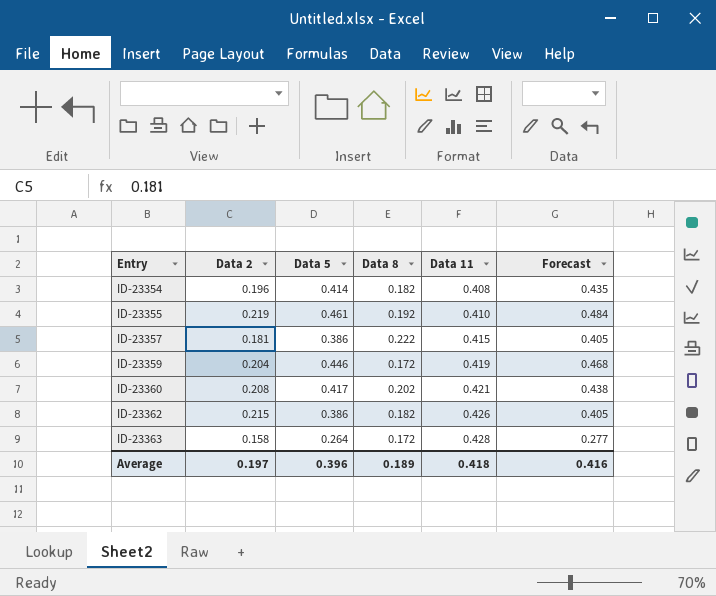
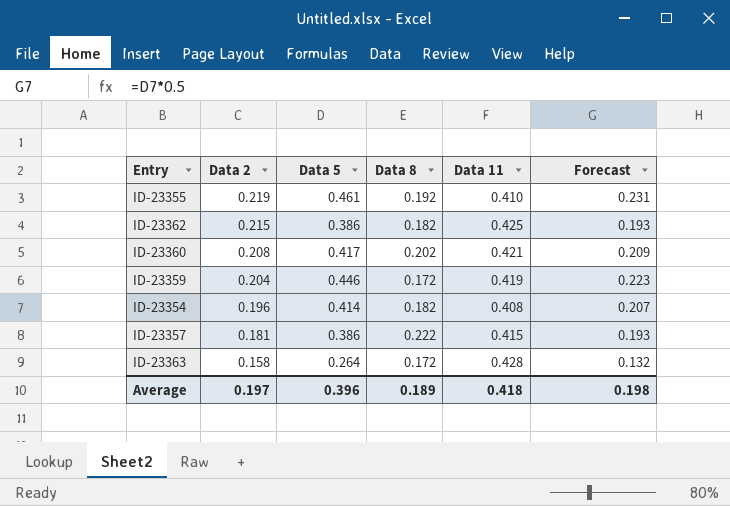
row order: Entry ascending -> Data 2 descending
column Forecast | formula: [Data 5] * 1.05 -> [Data 5] * 0.5
ID-23362 | Data 11: 0.426 -> 0.425
Average | Forecast: 0.416 -> 0.198

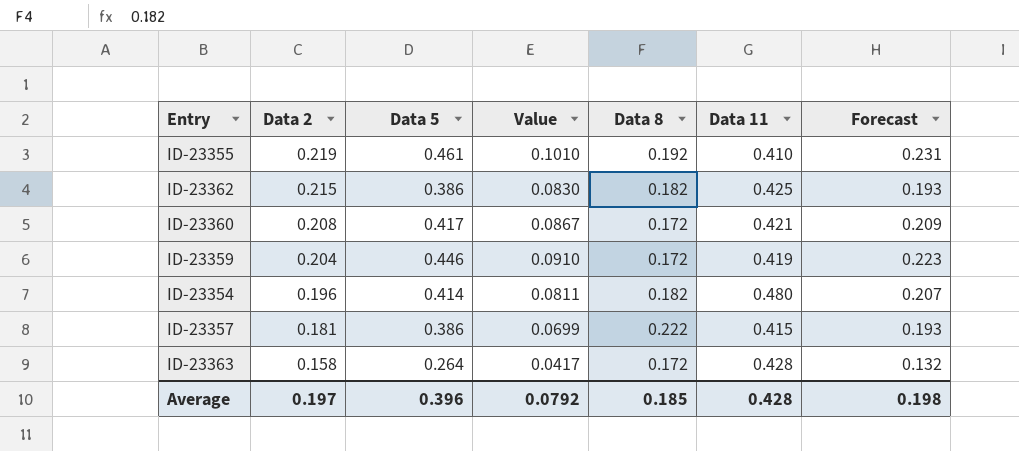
column Value | formula: none -> [Data 2] * [Data 5]
ID-23360 | Data 8: 0.202 -> 0.172
ID-23354 | Data 11: 0.408 -> 0.480
Average | Data 8: 0.189 -> 0.185
Average | Data 11: 0.418 -> 0.428

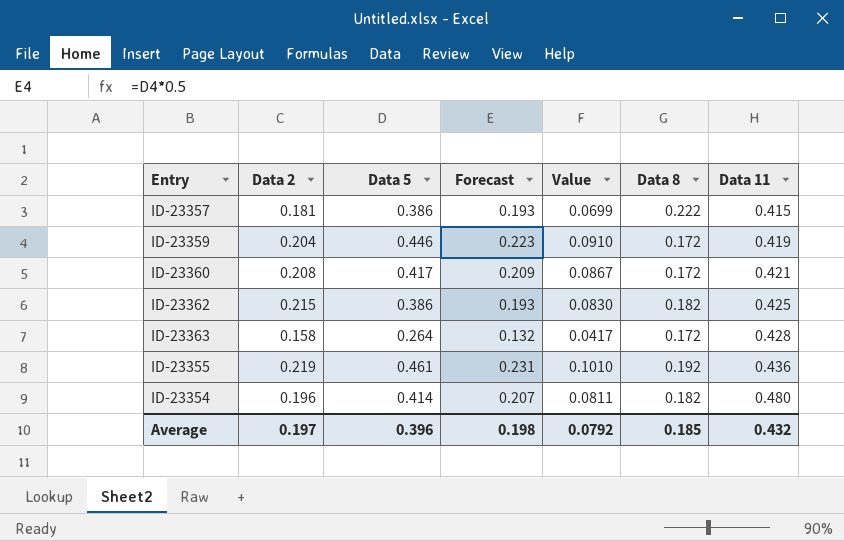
row order: Data 2 descending -> Data 11 ascending
column Forecast | position: 7 -> 4
ID-23355 | Data 11: 0.410 -> 0.436
Average | Data 11: 0.428 -> 0.432

